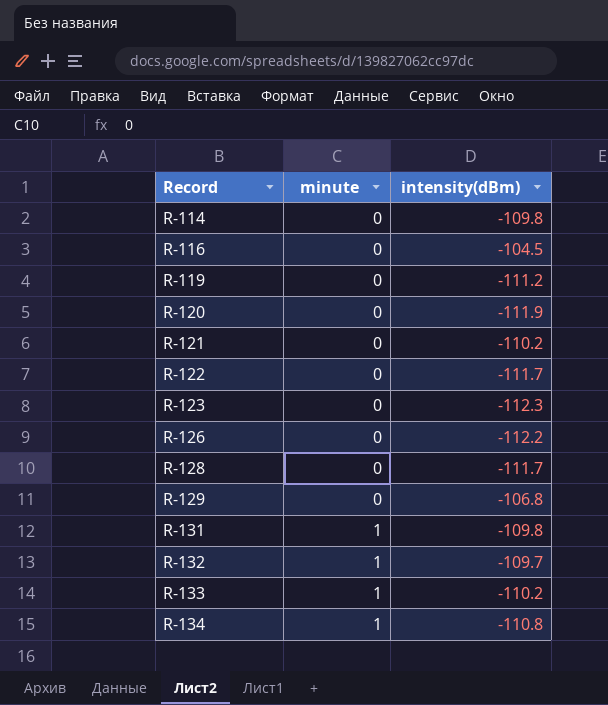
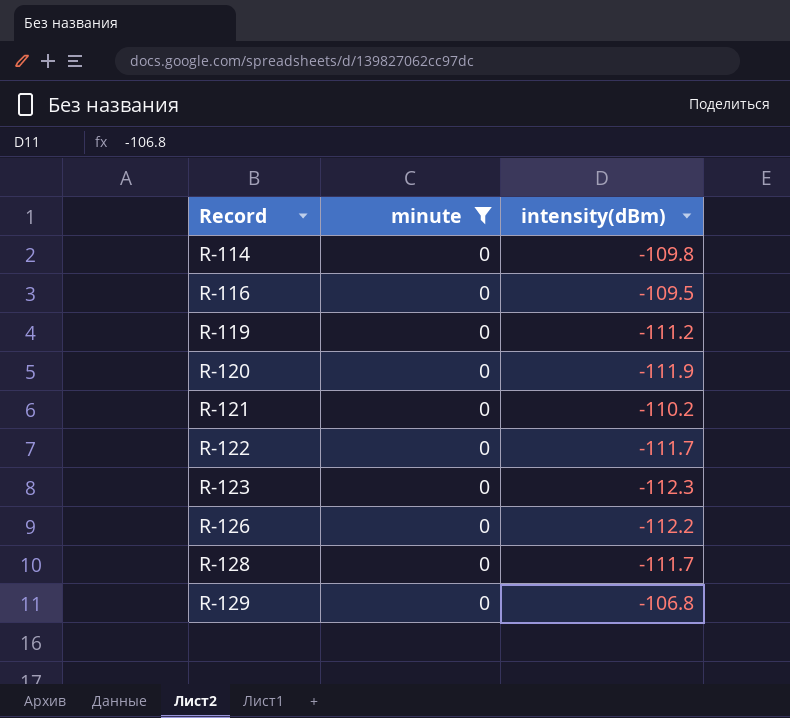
filter: none -> minute = 0
R-116 | intensity(dBm): -104.5 -> -109.5

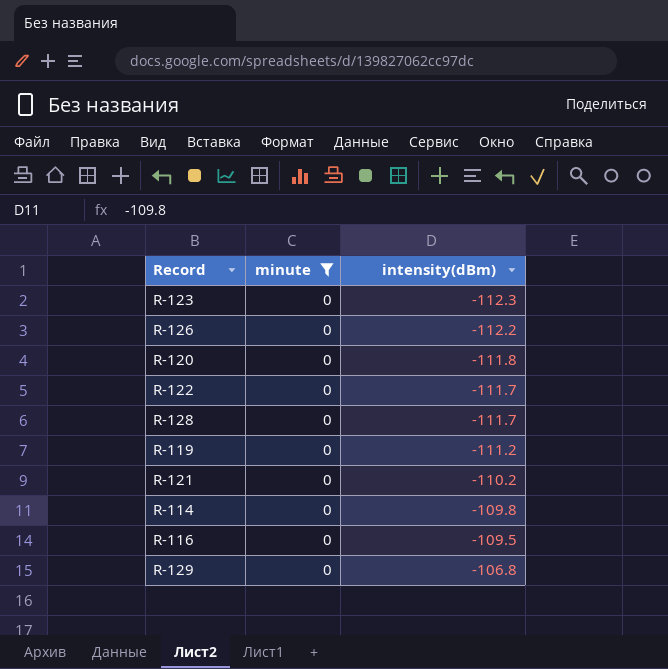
row order: Record ascending -> intensity(dBm) ascending
R-120 | intensity(dBm): -111.9 -> -111.8

